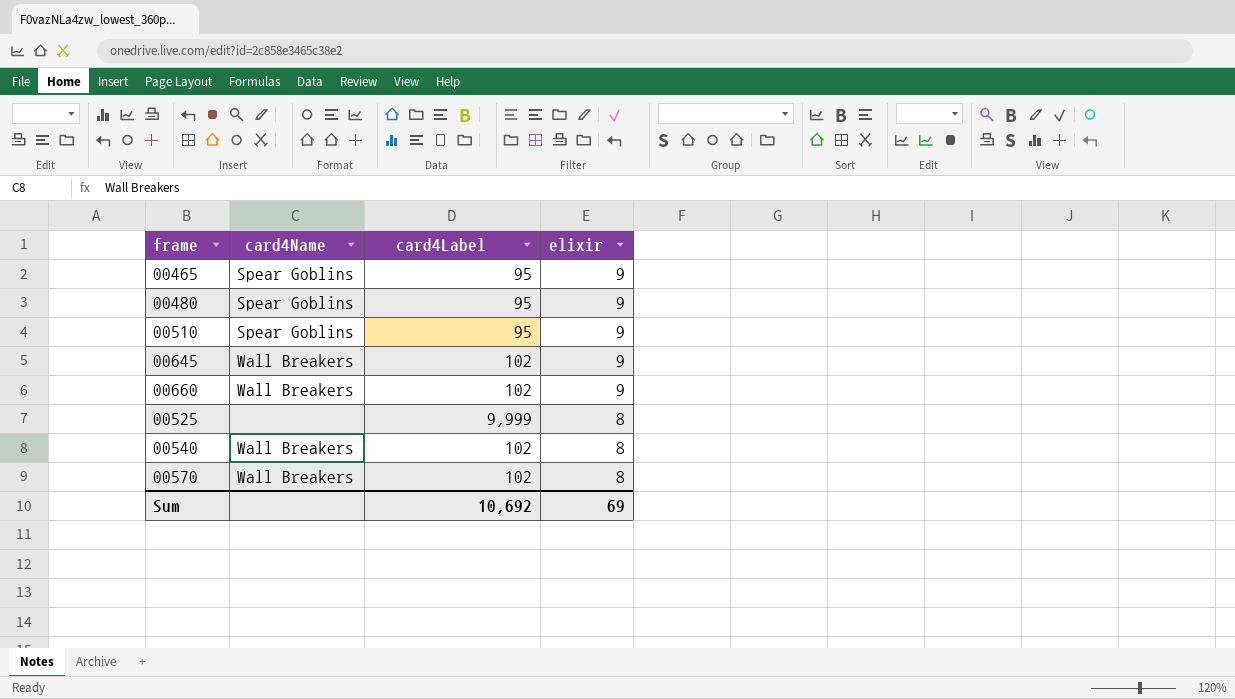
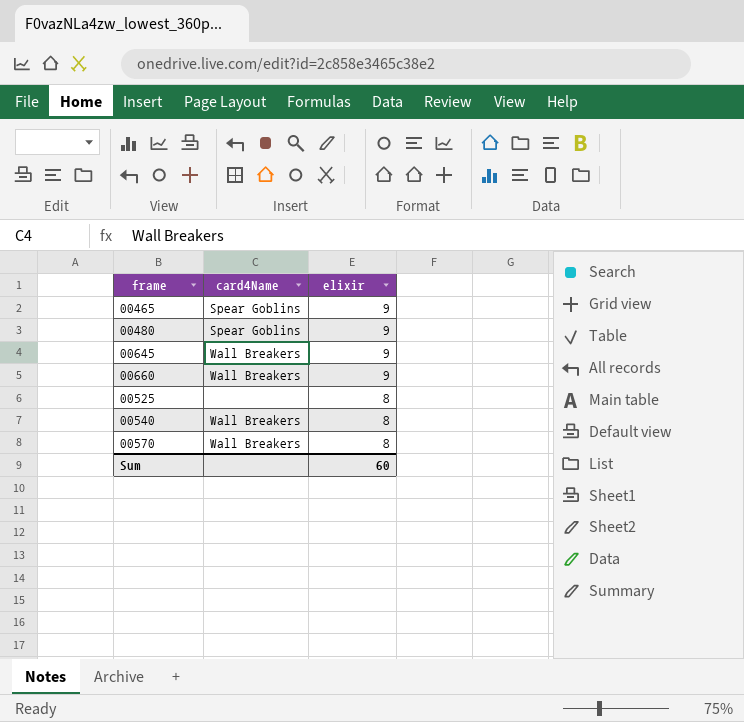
column card4Label | position: 3 -> none
row 00510: Spear Goblins | 95 | 9 -> none
Sum | elixir: 69 -> 60

